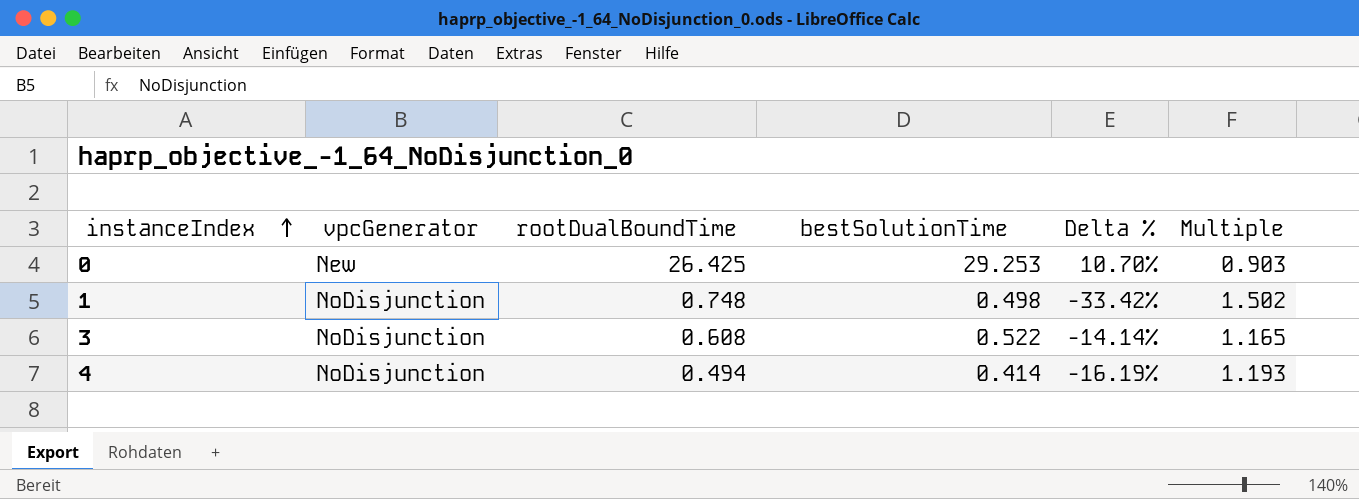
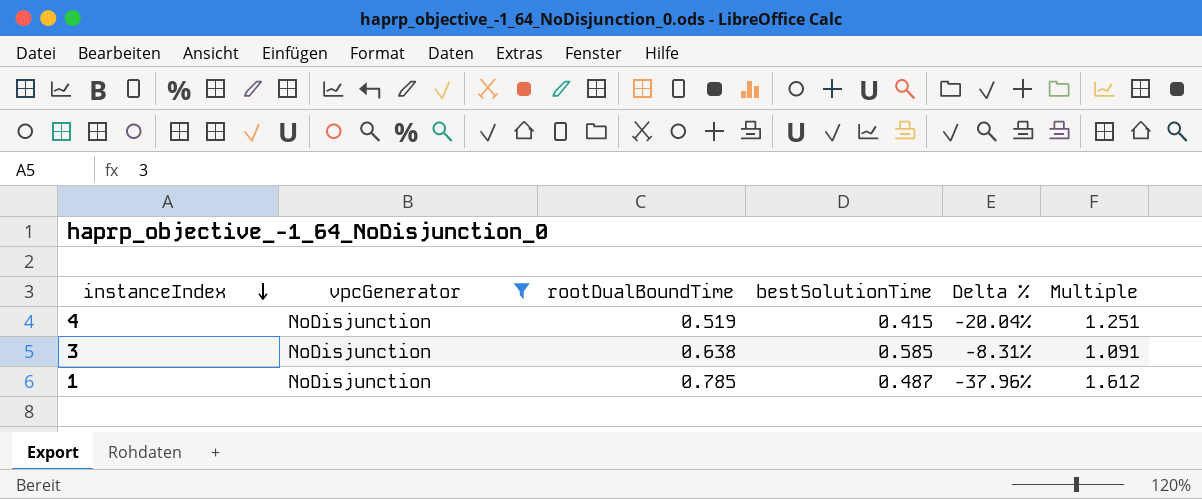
filter: none -> vpcGenerator = NoDisjunction
row order: instanceIndex ascending -> instanceIndex descending
4 | rootDualBoundTime: 0.494 -> 0.519
4 | bestSolutionTime: 0.414 -> 0.415
4 | Delta %: -16.19% -> -20.04%
4 | Multiple: 1.193 -> 1.251
3 | rootDualBoundTime: 0.608 -> 0.638
3 | bestSolutionTime: 0.522 -> 0.585
3 | Delta %: -14.14% -> -8.31%
3 | Multiple: 1.165 -> 1.091
1 | rootDualBoundTime: 0.748 -> 0.785
1 | bestSolutionTime: 0.498 -> 0.487
1 | Delta %: -33.42% -> -37.96%
1 | Multiple: 1.502 -> 1.612

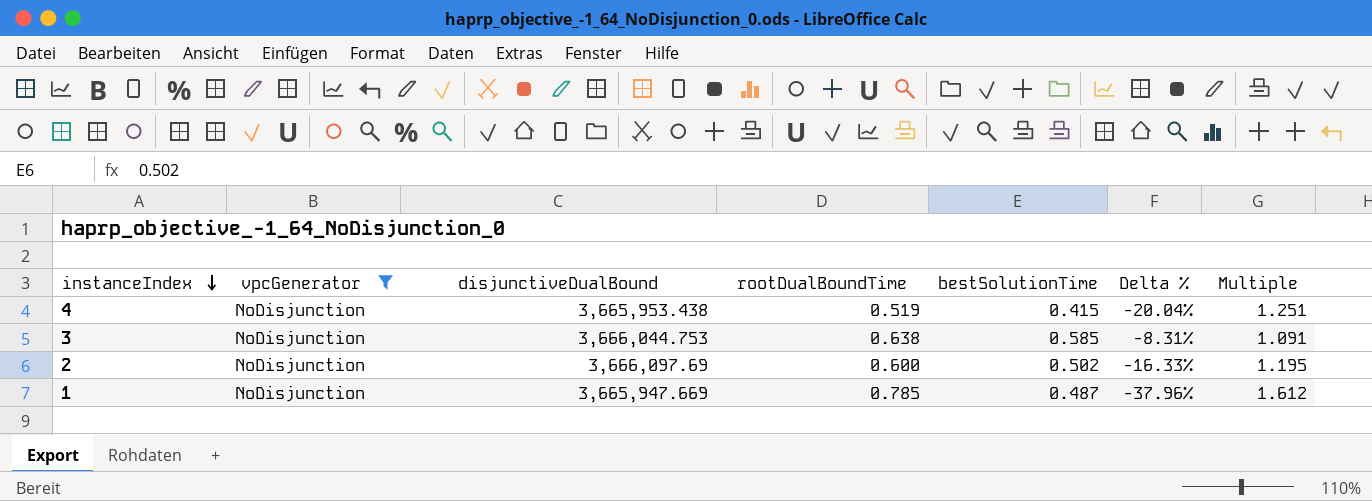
column disjunctiveDualBound | position: none -> 3
row 2: none -> NoDisjunction | 3,666,097.69 | 0.600 | 0.502 | -16.33% | 1.195

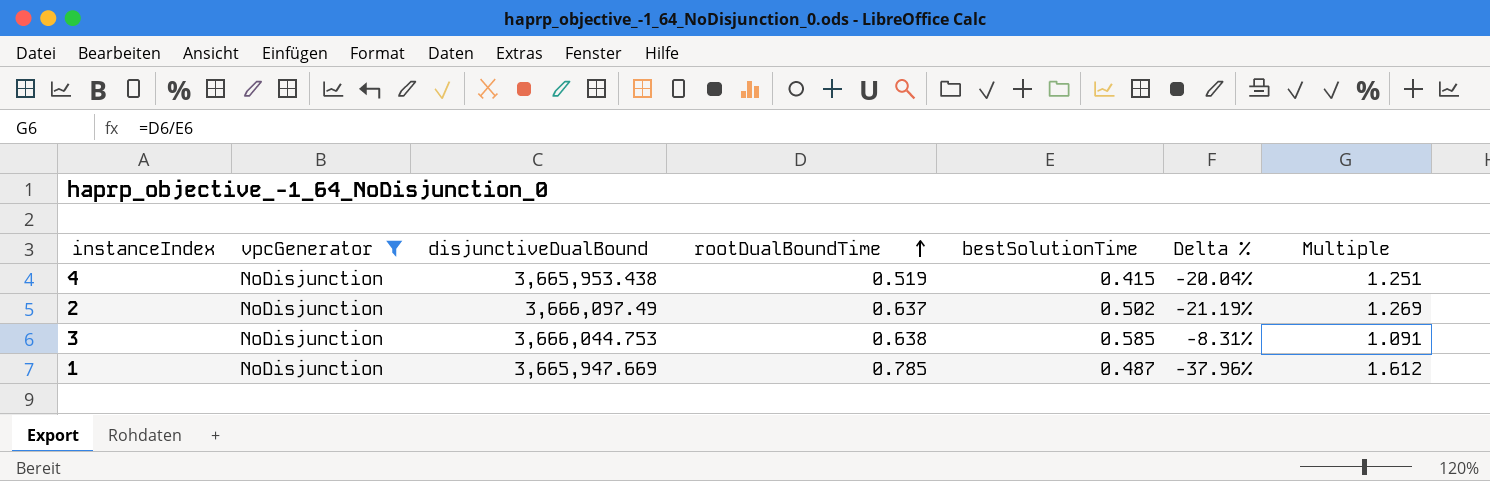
row order: instanceIndex descending -> rootDualBoundTime ascending
2 | disjunctiveDualBound: 3,666,097.69 -> 3,666,097.49
2 | rootDualBoundTime: 0.600 -> 0.637
2 | Delta %: -16.33% -> -21.19%
2 | Multiple: 1.195 -> 1.269

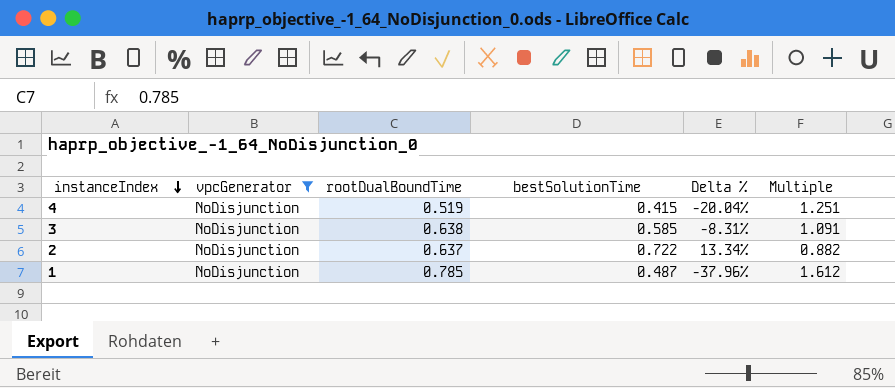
row order: rootDualBoundTime ascending -> instanceIndex descending
column disjunctiveDualBound | position: 3 -> none
2 | bestSolutionTime: 0.502 -> 0.722
2 | Delta %: -21.19% -> 13.34%
2 | Multiple: 1.269 -> 0.882

